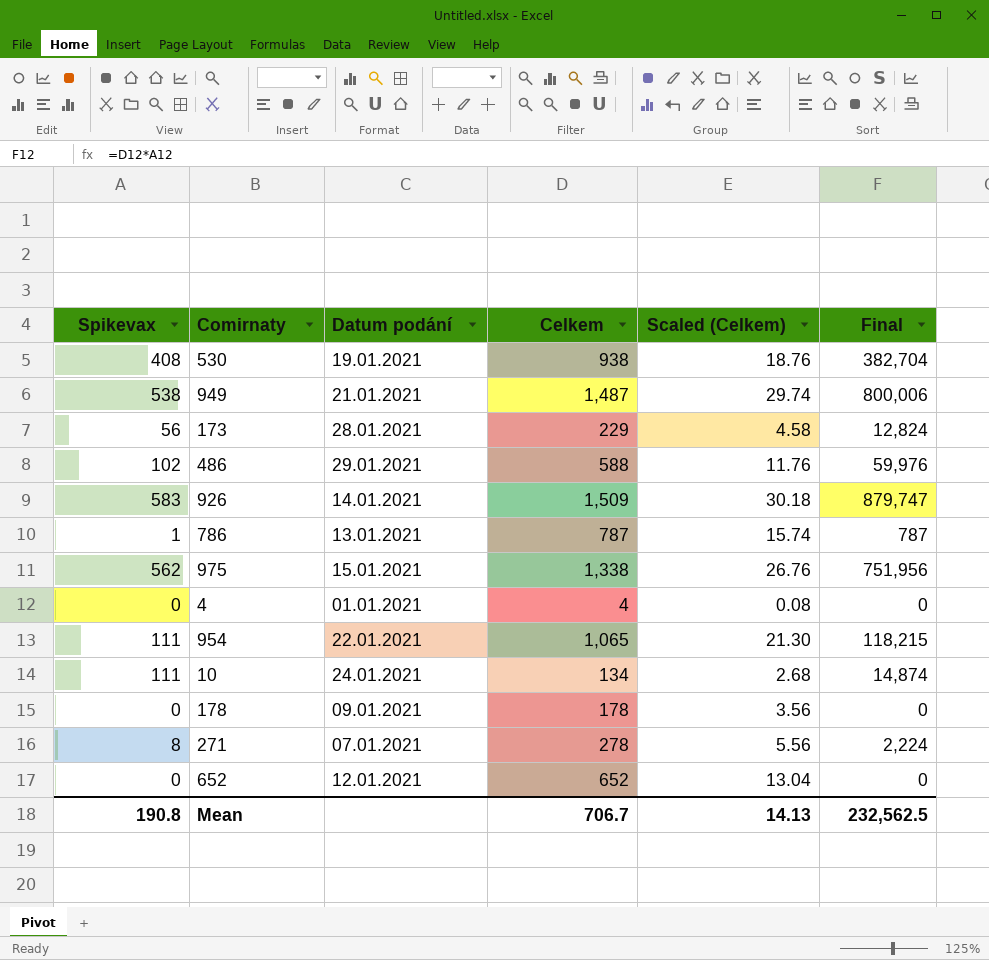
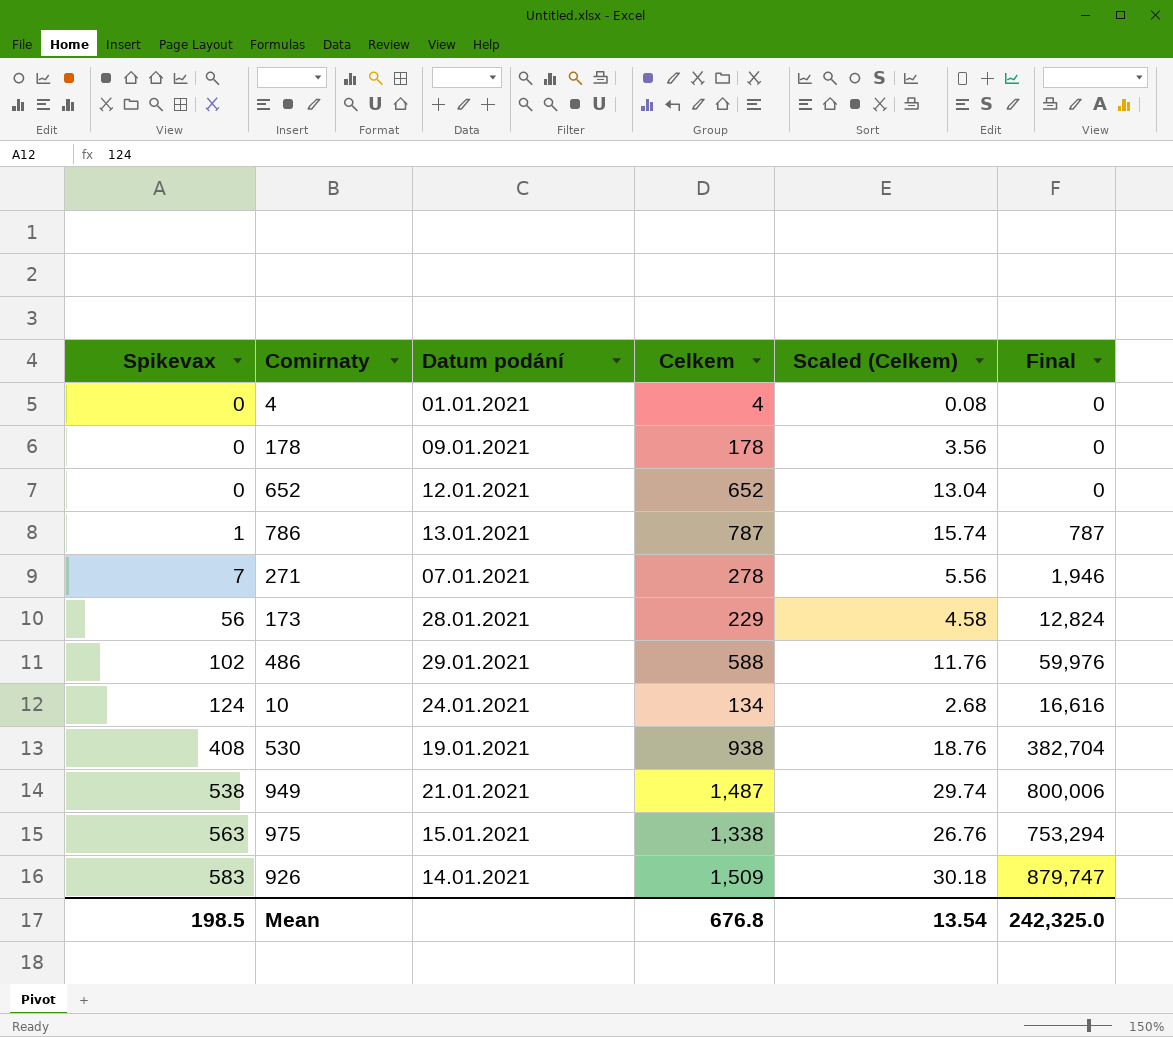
row order: none -> Spikevax ascending
row 954: 111 | 22.01.2021 | 1,065 | 21.30 | 118,215 -> none
271 | Spikevax: 8 -> 7
271 | Final: 2,224 -> 1,946
10 | Spikevax: 111 -> 124
10 | Final: 14,874 -> 16,616
975 | Spikevax: 562 -> 563
975 | Final: 751,956 -> 753,294
Mean | Spikevax: 190.8 -> 198.5
Mean | Celkem: 706.7 -> 676.8
Mean | Scaled (Celkem): 14.13 -> 13.54
Mean | Final: 232,562.5 -> 242,325.0

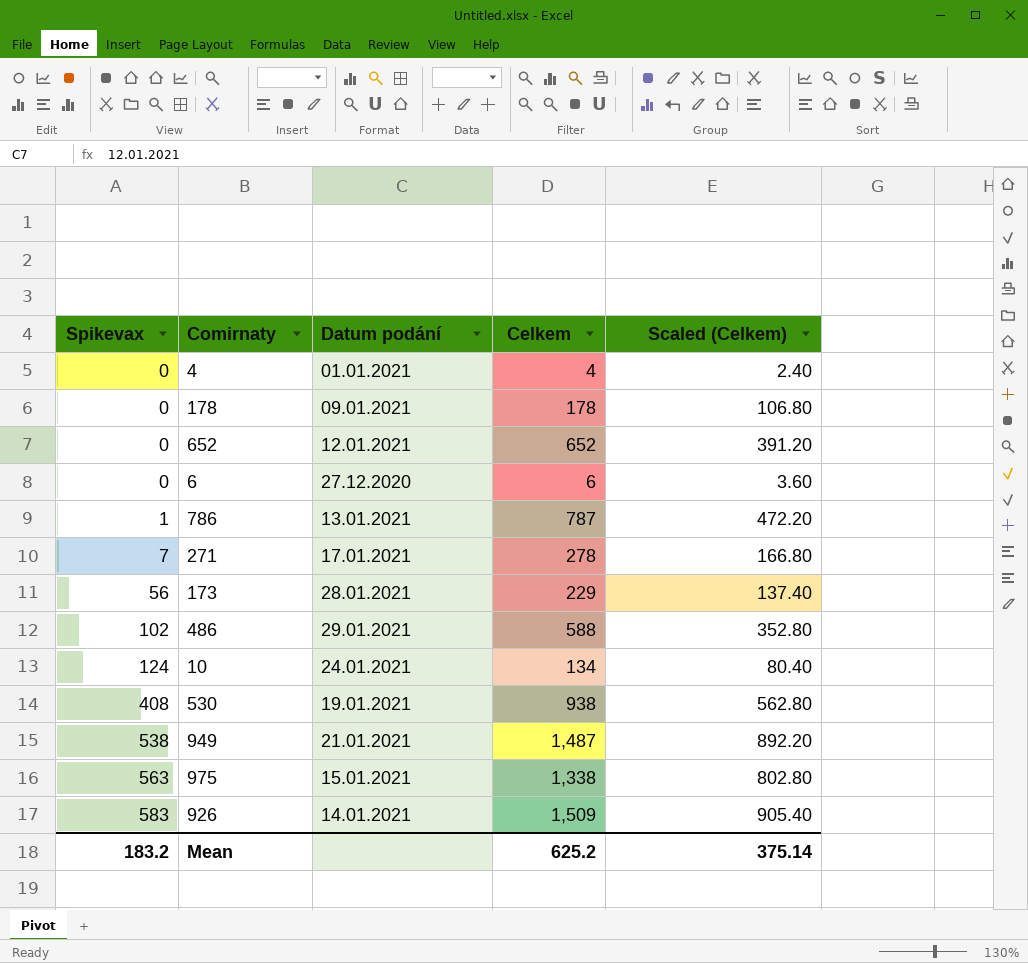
column Final | formula: [Spikevax] * [Celkem] -> none
column Scaled (Celkem) | formula: [Celkem] * 0.02 -> [Celkem] * 0.6
row 6: none -> 0 | 27.12.2020 | 6 | 3.60
271 | Datum podání: 07.01.2021 -> 17.01.2021
Mean | Spikevax: 198.5 -> 183.2
Mean | Celkem: 676.8 -> 625.2
Mean | Scaled (Celkem): 13.54 -> 375.14

